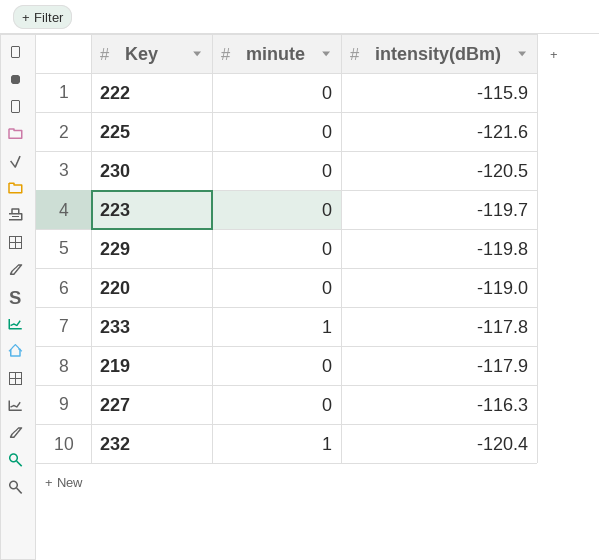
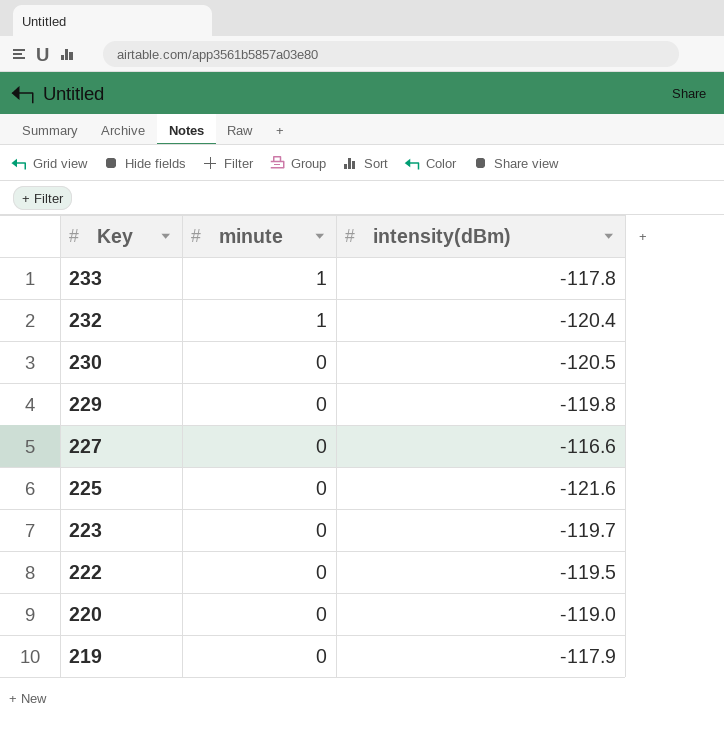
row order: none -> Key descending
227 | intensity(dBm): -116.3 -> -116.6
222 | intensity(dBm): -115.9 -> -119.5

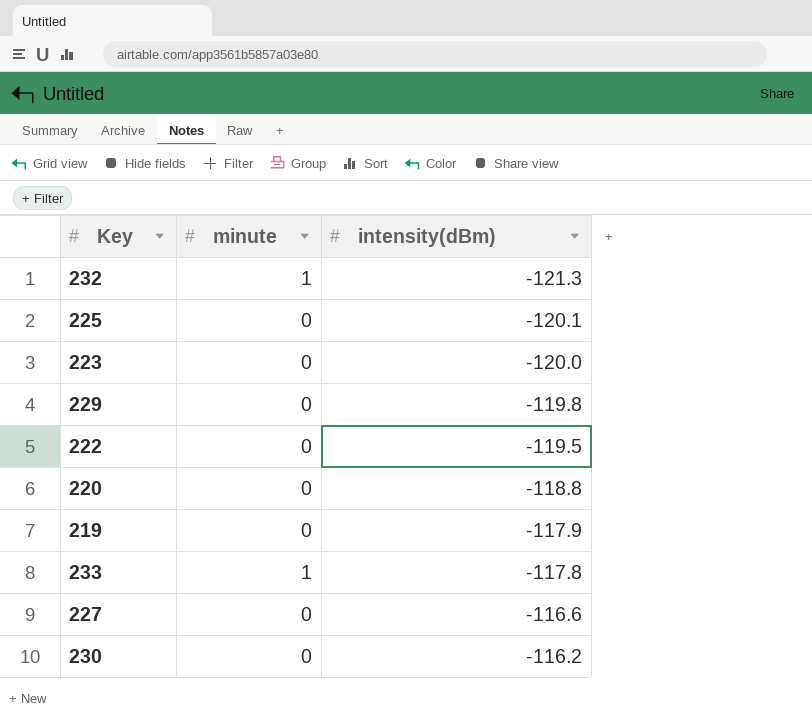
row order: Key descending -> intensity(dBm) ascending
232 | intensity(dBm): -120.4 -> -121.3
225 | intensity(dBm): -121.6 -> -120.1
223 | intensity(dBm): -119.7 -> -120.0
220 | intensity(dBm): -119.0 -> -118.8
230 | intensity(dBm): -120.5 -> -116.2

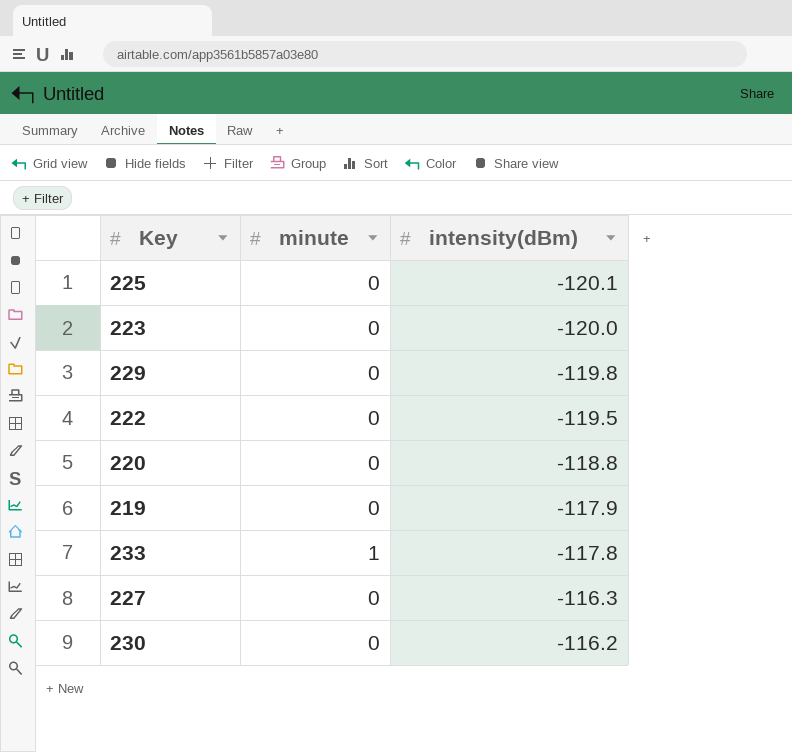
row 232: 1 | -121.3 -> none
227 | intensity(dBm): -116.6 -> -116.3

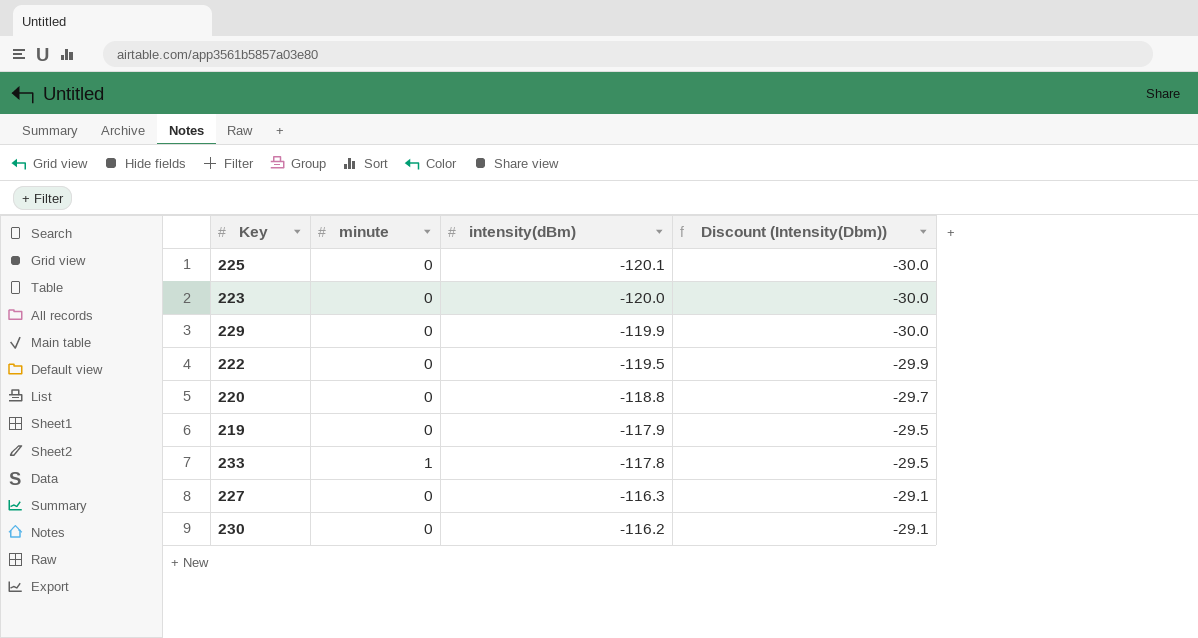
column Discount (Intensity(Dbm)) | formula: none -> [intensity(dBm)] * 0.25
229 | intensity(dBm): -119.8 -> -119.9

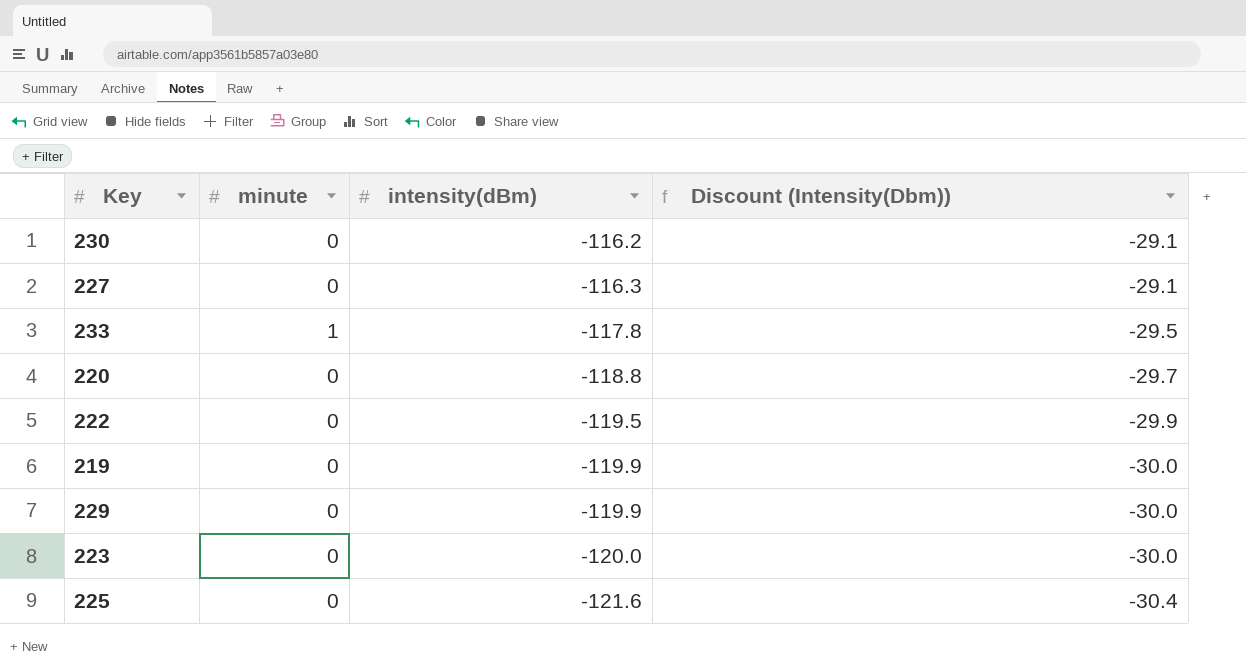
row order: intensity(dBm) ascending -> intensity(dBm) descending
219 | intensity(dBm): -117.9 -> -119.9
219 | Discount (Intensity(Dbm)): -29.5 -> -30.0
225 | intensity(dBm): -120.1 -> -121.6
225 | Discount (Intensity(Dbm)): -30.0 -> -30.4

